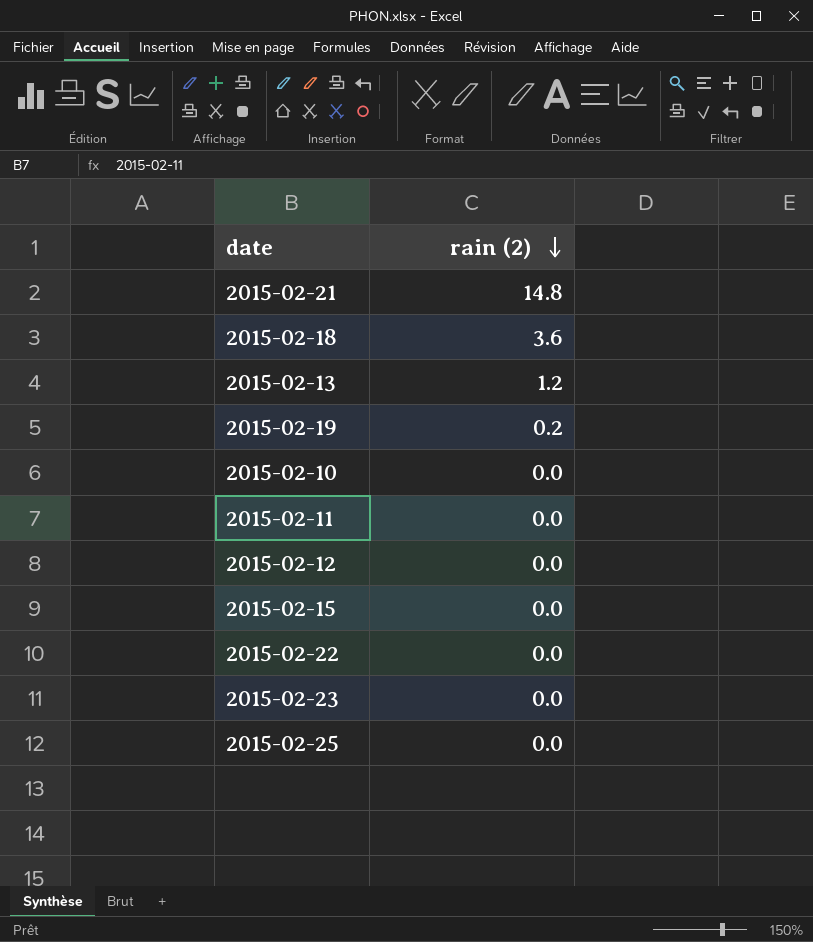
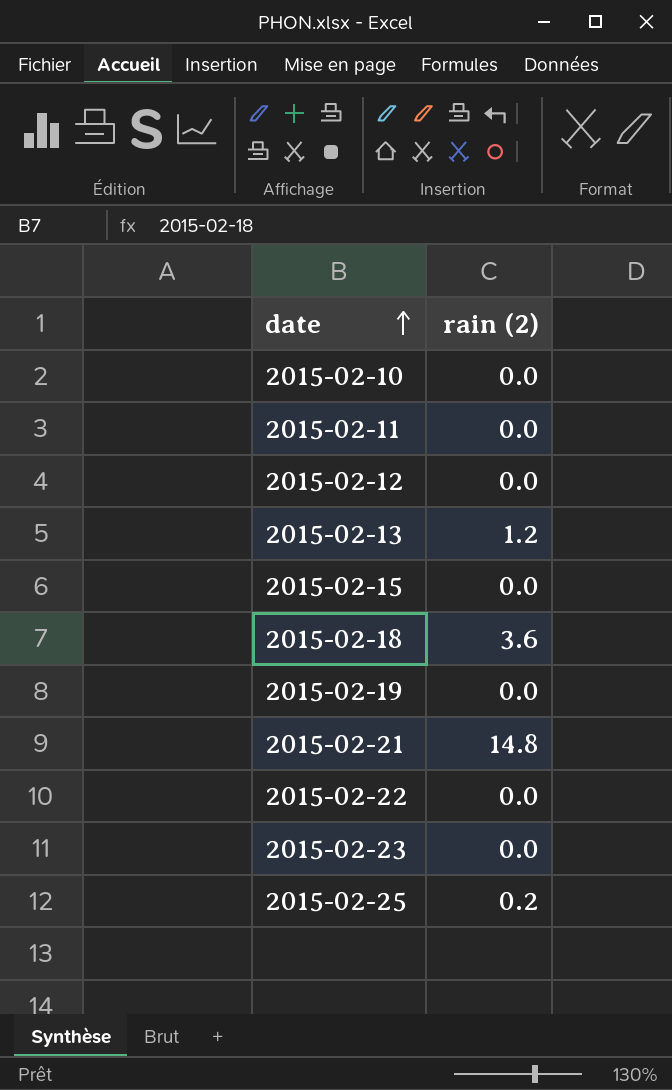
row order: rain (2) descending -> date ascending
2015-02-19 | rain (2): 0.2 -> 0.0
2015-02-25 | rain (2): 0.0 -> 0.2

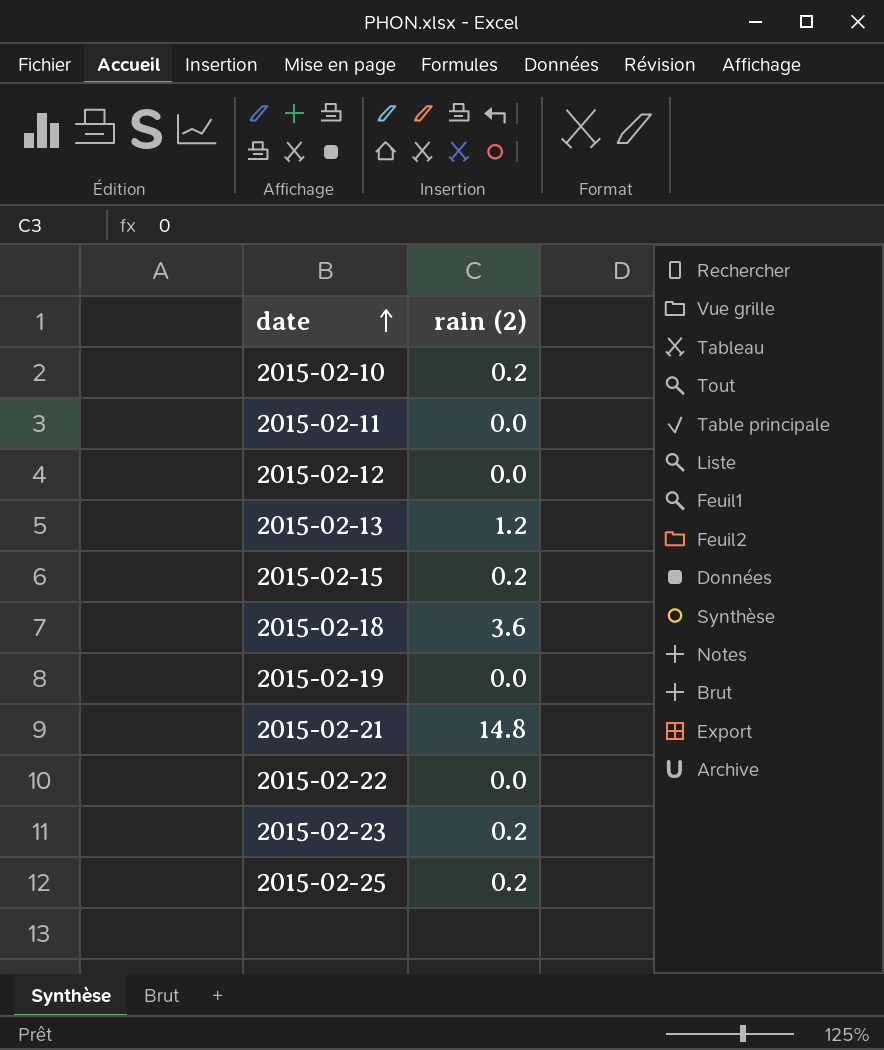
2015-02-10 | rain (2): 0.0 -> 0.2
2015-02-15 | rain (2): 0.0 -> 0.2
2015-02-23 | rain (2): 0.0 -> 0.2

